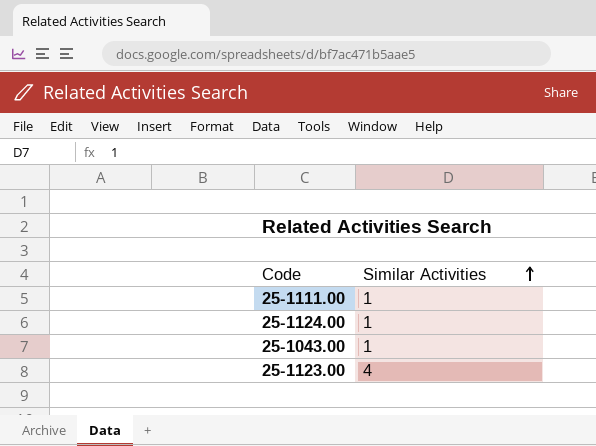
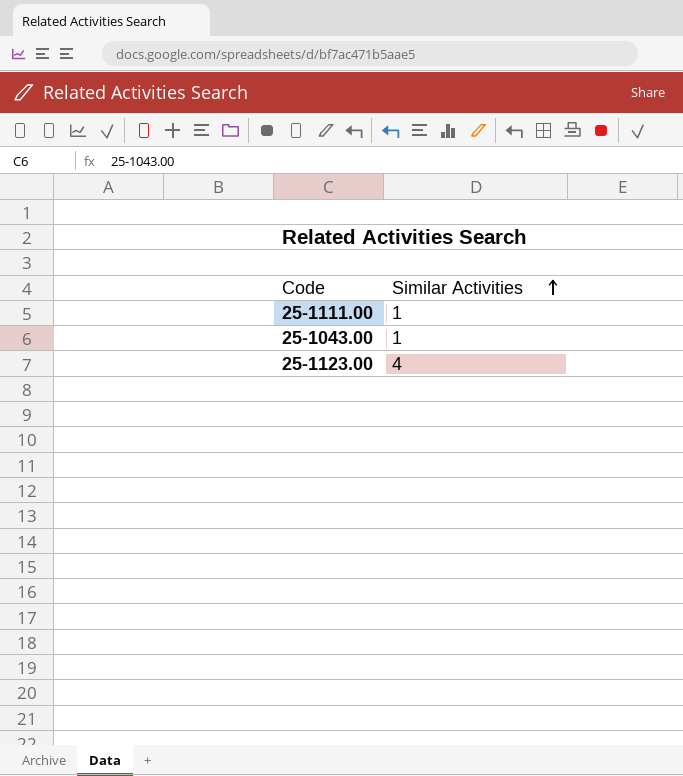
row 25-1124.00: 1 -> none

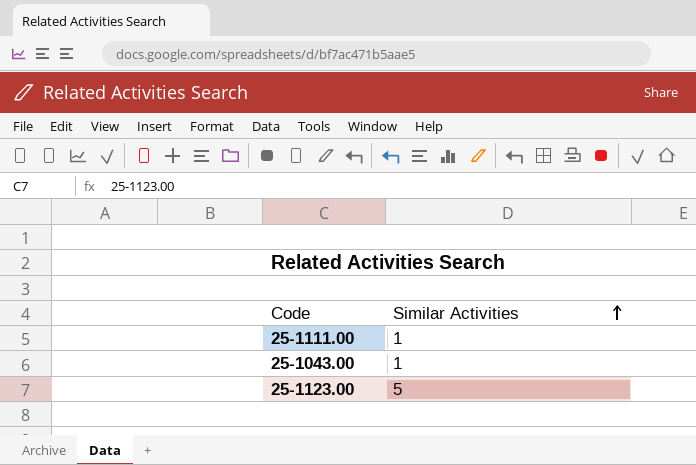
25-1123.00 | Similar Activities: 4 -> 5

